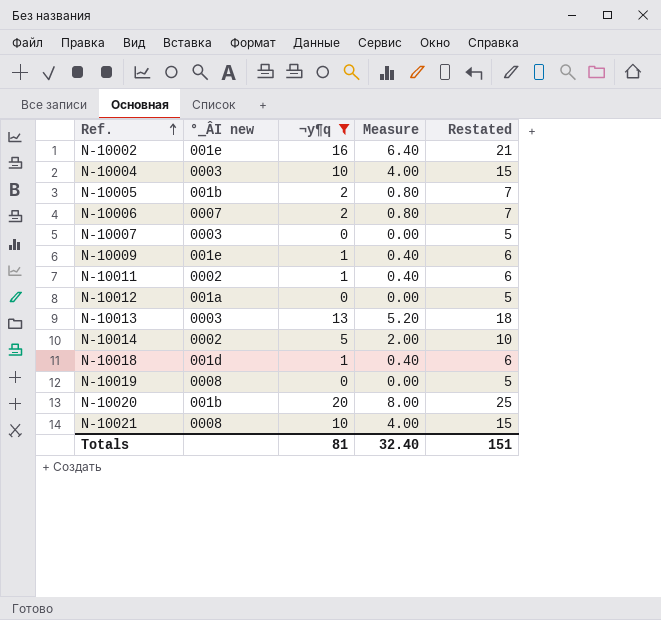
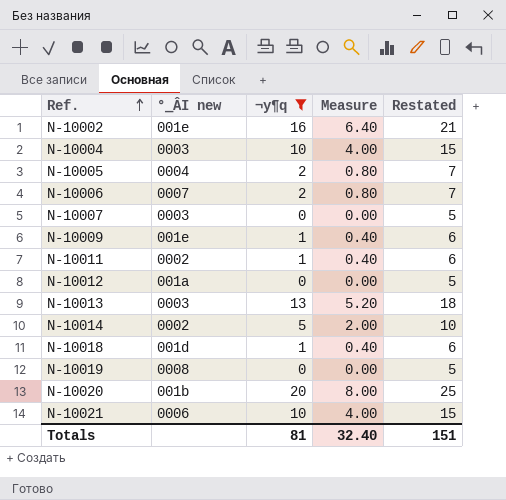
N-10005 | °_ÂI new: 001b -> 0004
N-10021 | °_ÂI new: 0008 -> 0006

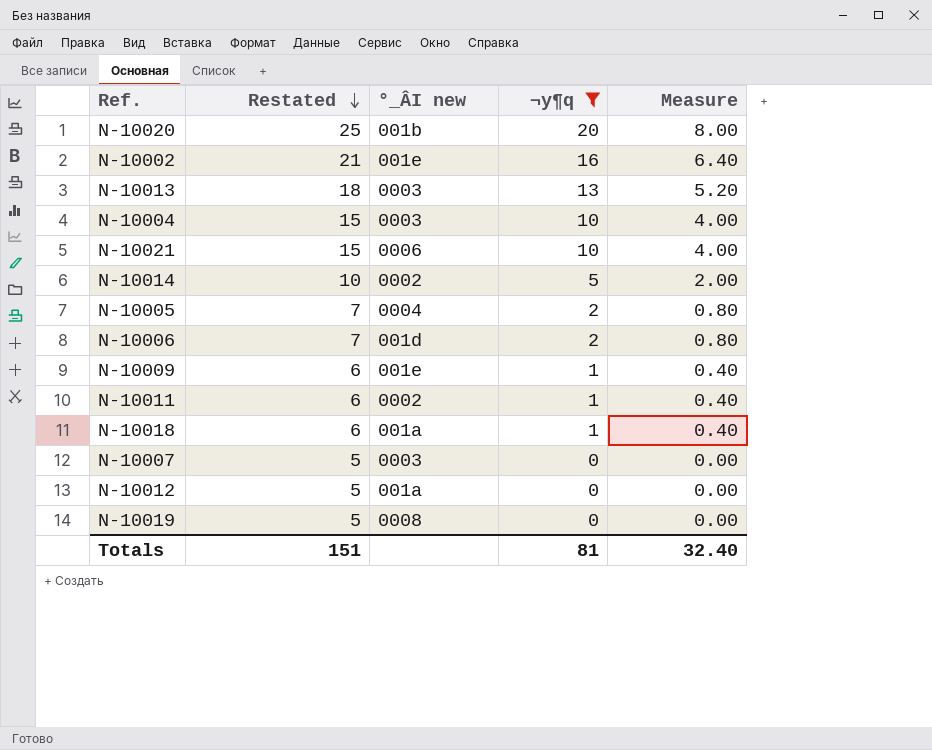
row order: Ref. ascending -> Restated descending
column Restated | position: 5 -> 2
N-10006 | °_ÂI new: 0007 -> 001d
N-10018 | °_ÂI new: 001d -> 001a

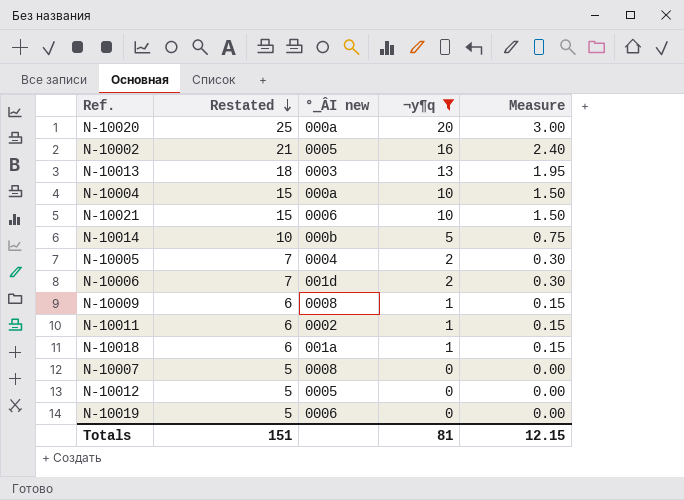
column Measure | formula: [¬y¶q] * 0.4 -> [¬y¶q] * 0.15
N-10020 | °_ÂI new: 001b -> 000a
N-10002 | °_ÂI new: 001e -> 0005
N-10004 | °_ÂI new: 0003 -> 000a
N-10014 | °_ÂI new: 0002 -> 000b
N-10009 | °_ÂI new: 001e -> 0008
N-10007 | °_ÂI new: 0003 -> 0008
N-10012 | °_ÂI new: 001a -> 0005
N-10019 | °_ÂI new: 0008 -> 0006
Totals | Measure: 32.40 -> 12.15

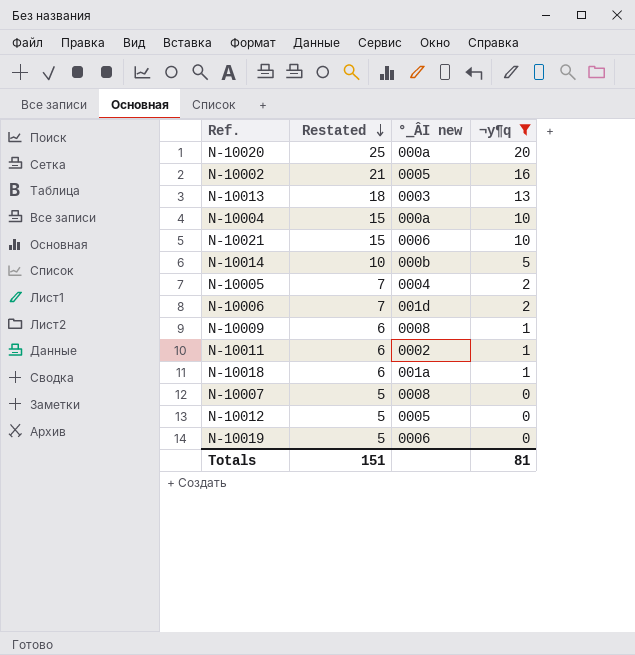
column Measure | formula: [¬y¶q] * 0.15 -> none

